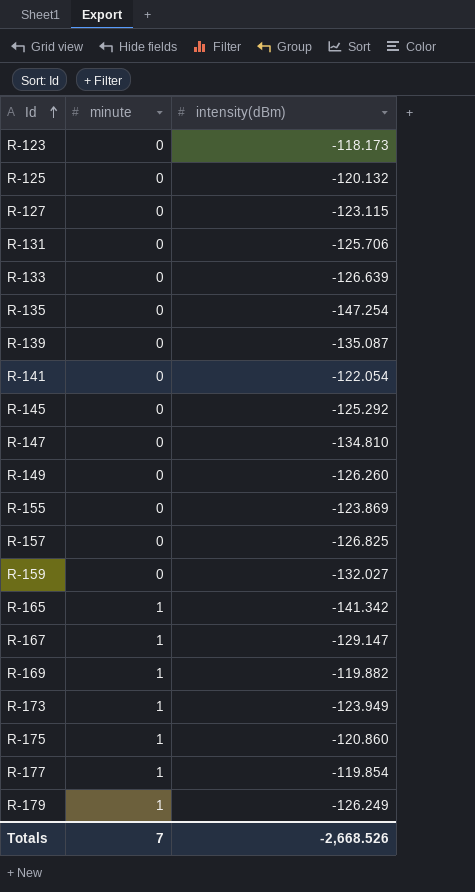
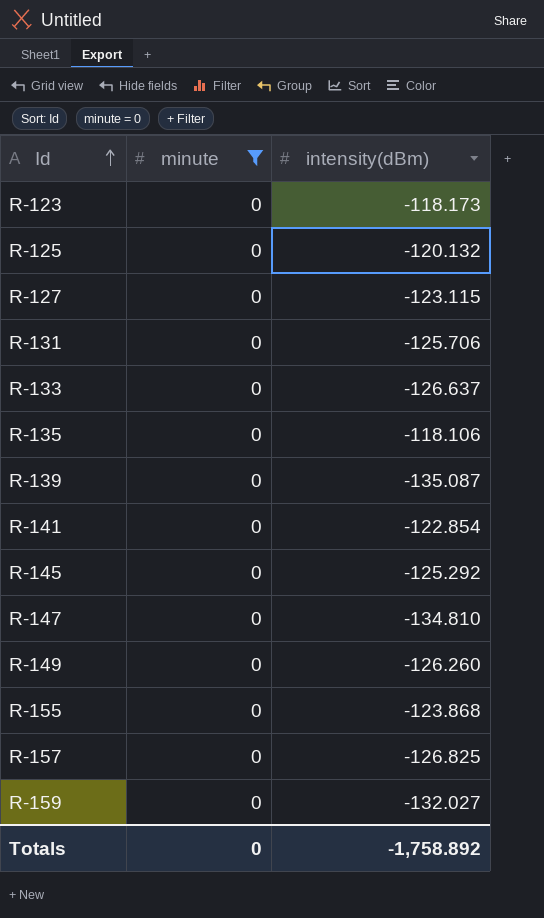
filter: none -> minute = 0
R-133 | intensity(dBm): -126.639 -> -126.637
R-135 | intensity(dBm): -147.254 -> -118.106
R-141 | intensity(dBm): -122.054 -> -122.854
R-155 | intensity(dBm): -123.869 -> -123.868
Totals | minute: 7 -> 0
Totals | intensity(dBm): -2,668.526 -> -1,758.892

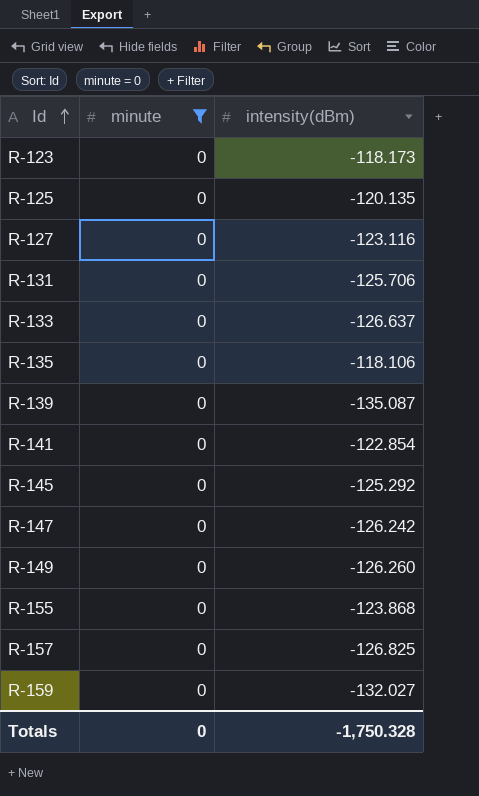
R-125 | intensity(dBm): -120.132 -> -120.135
R-127 | intensity(dBm): -123.115 -> -123.116
R-147 | intensity(dBm): -134.810 -> -126.242
Totals | intensity(dBm): -1,758.892 -> -1,750.328

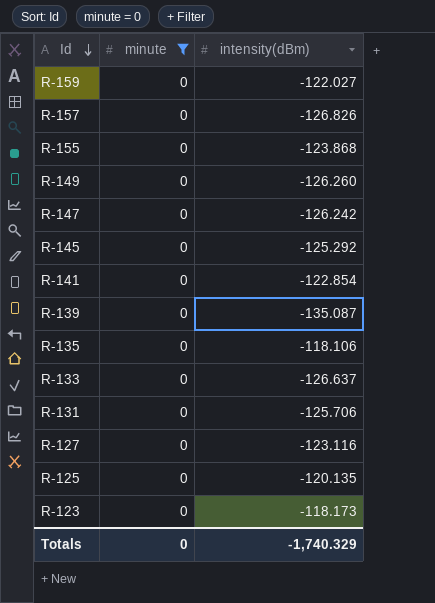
row order: Id ascending -> Id descending
R-159 | intensity(dBm): -132.027 -> -122.027
R-157 | intensity(dBm): -126.825 -> -126.826
Totals | intensity(dBm): -1,750.328 -> -1,740.329

